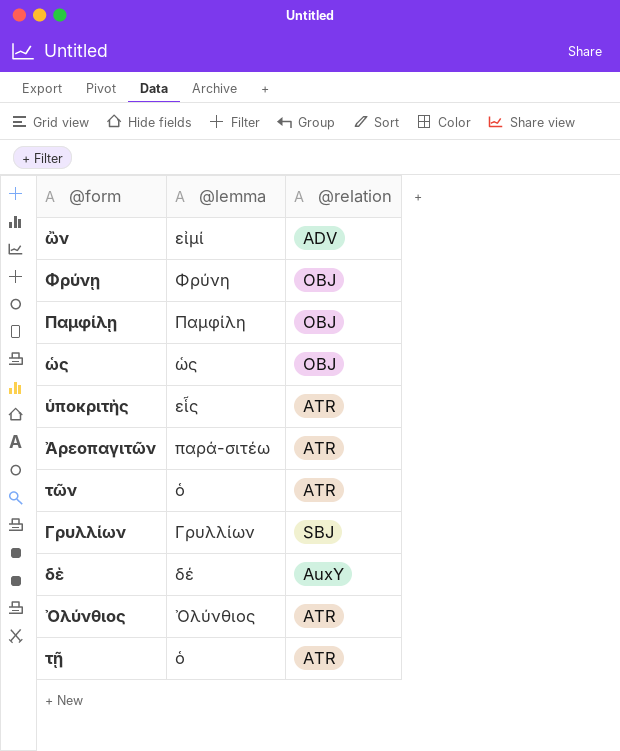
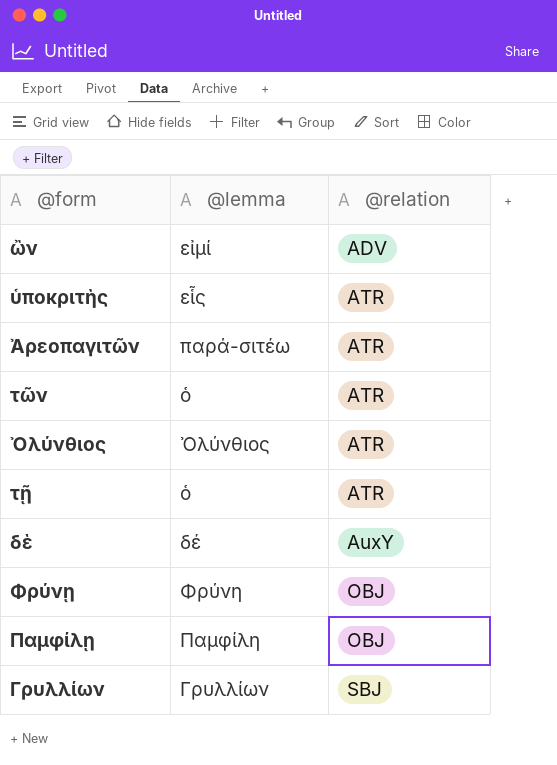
row order: none -> @relation ascending
row ὡς: ὡς | OBJ -> none

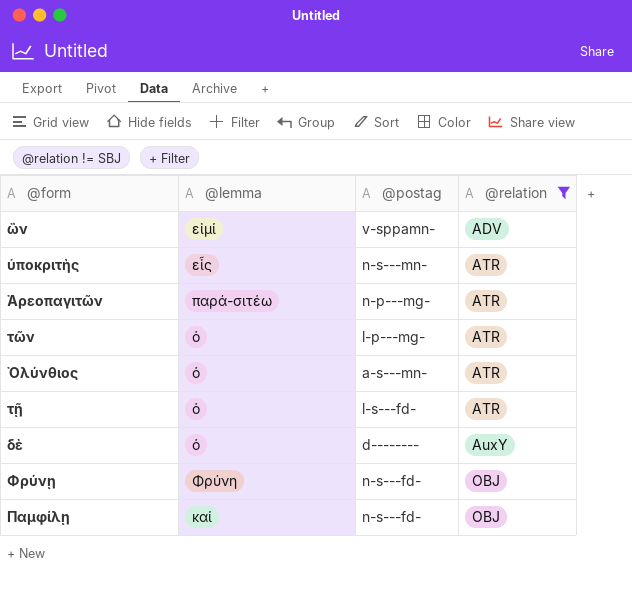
filter: none -> @relation != SBJ
column @postag | position: none -> 3
Ὀλύνθιος | @lemma: Ὀλύνθιος -> ὁ
δὲ | @lemma: δέ -> ὁ
Παμφίλῃ | @lemma: Παμφίλη -> καί

